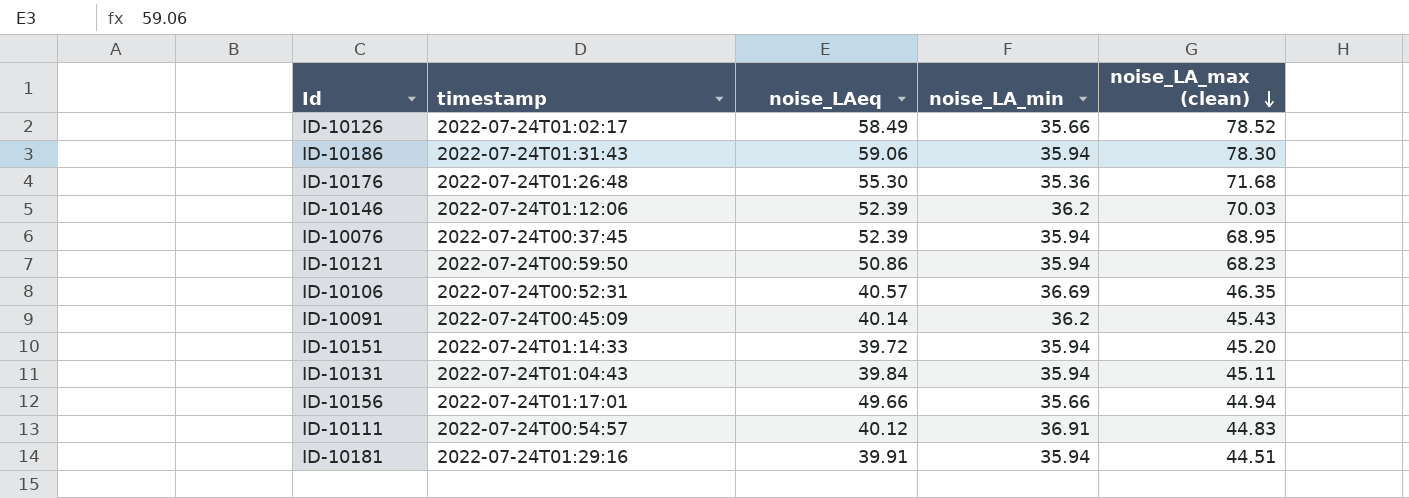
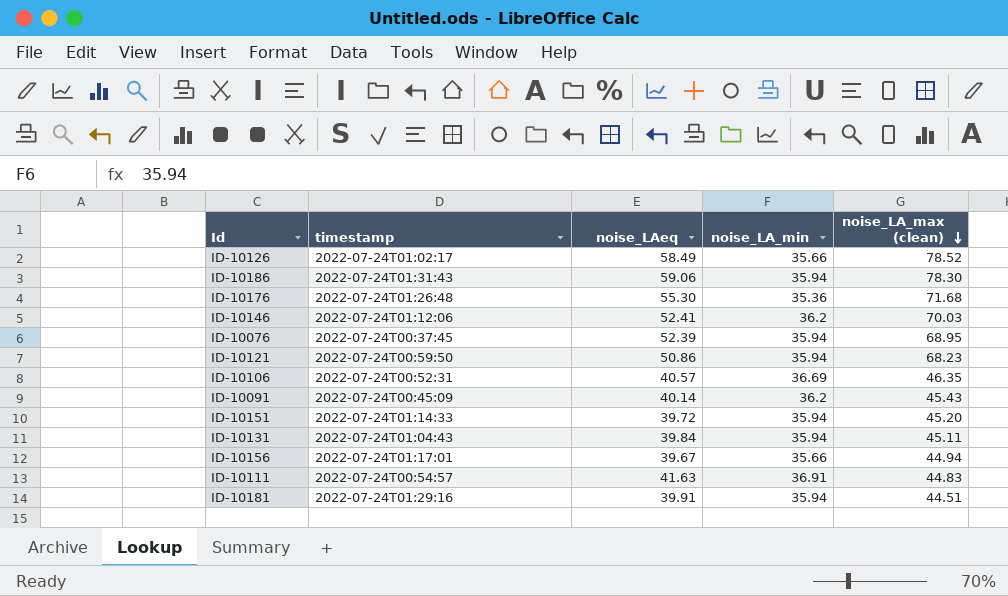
ID-10146 | noise_LAeq: 52.39 -> 52.41
ID-10156 | noise_LAeq: 49.66 -> 39.67
ID-10111 | noise_LAeq: 40.12 -> 41.63

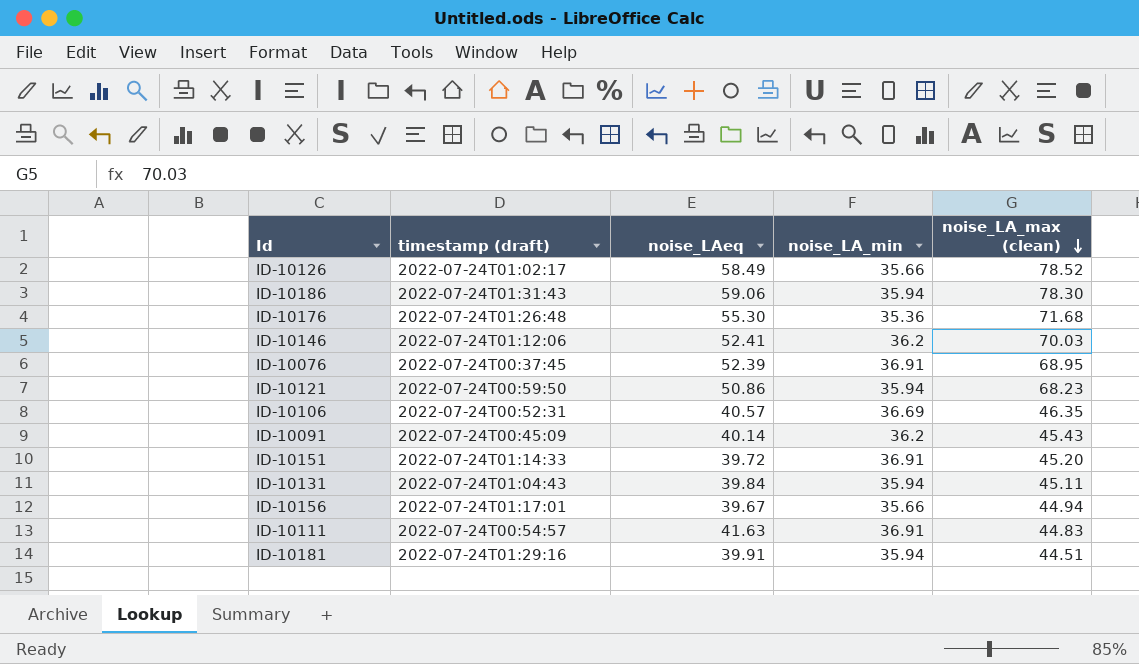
column name: timestamp -> timestamp (draft)
ID-10076 | noise_LA_min: 35.94 -> 36.91
ID-10151 | noise_LA_min: 35.94 -> 36.91

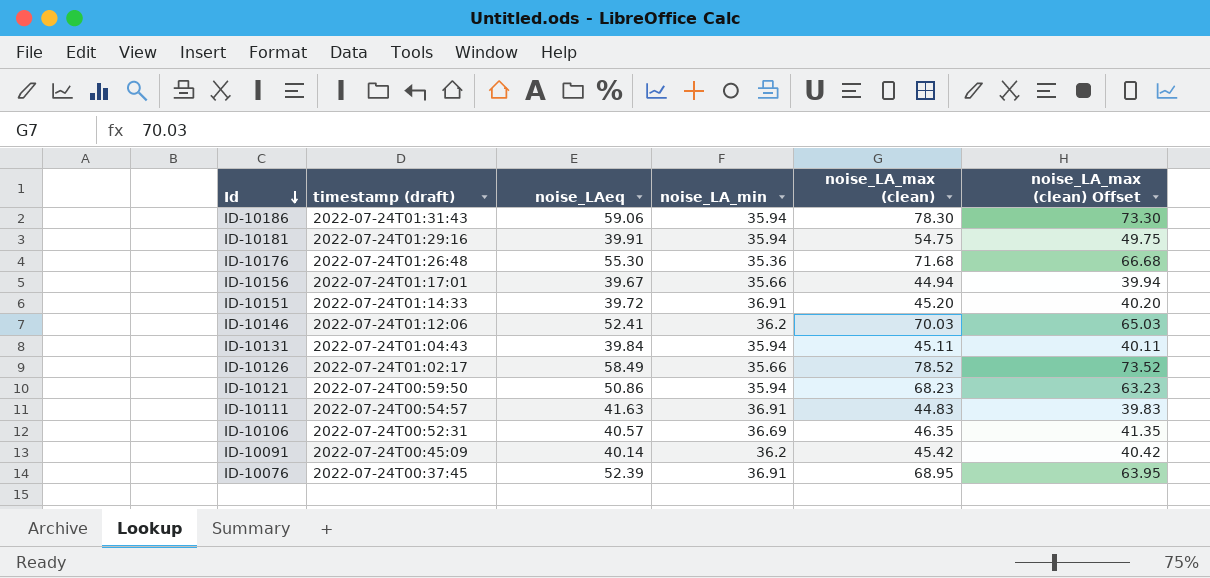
row order: noise_LA_max (clean) descending -> Id descending
column noise_LA_max (clean) Offset | formula: none -> [noise_LA_max (clean)] - 5
ID-10181 | noise_LA_max (clean): 44.51 -> 54.75
ID-10091 | noise_LA_max (clean): 45.43 -> 45.42

